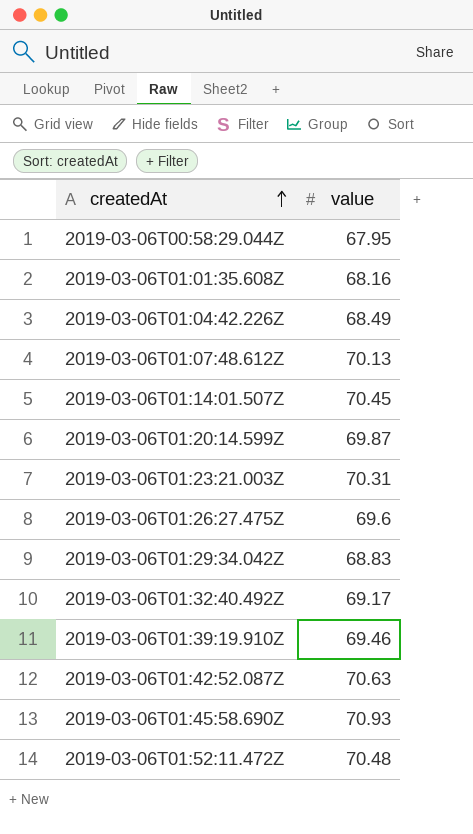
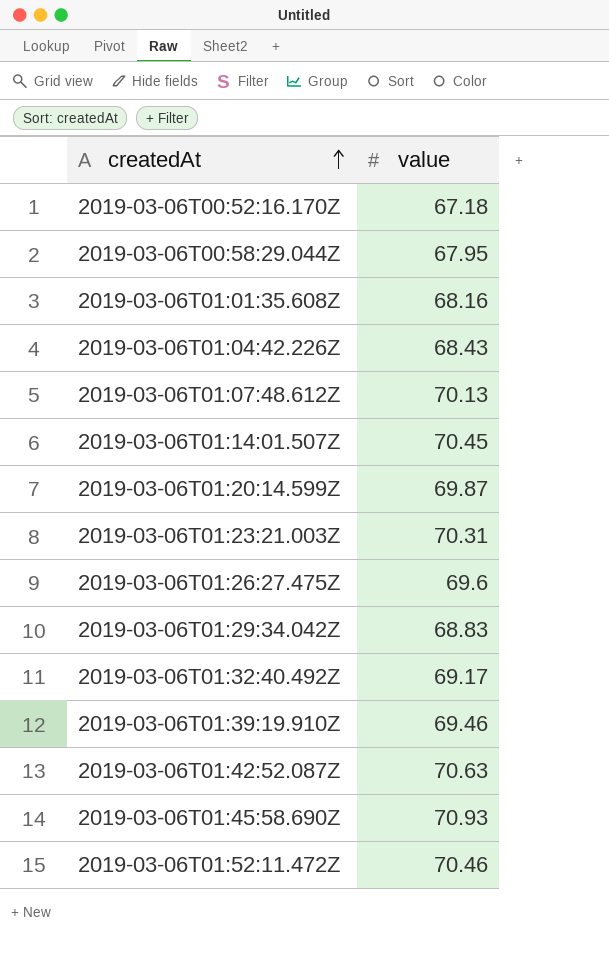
row 2019-03-06T00:52:16.170Z: none -> 67.18
2019-03-06T01:04:42.226Z | value: 68.49 -> 68.43
2019-03-06T01:52:11.472Z | value: 70.48 -> 70.46

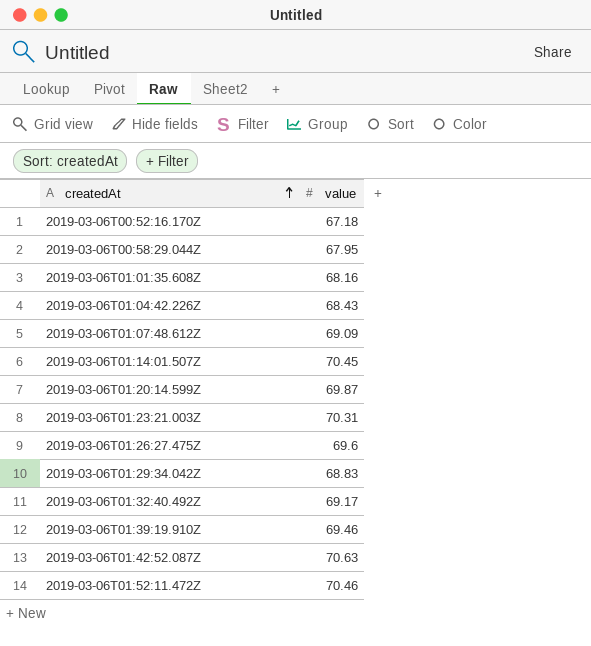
row 2019-03-06T01:45:58.690Z: 70.93 -> none
2019-03-06T01:07:48.612Z | value: 70.13 -> 69.09

